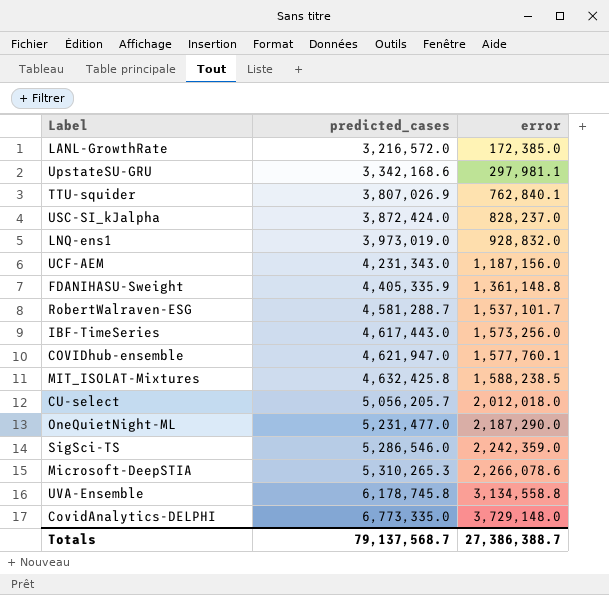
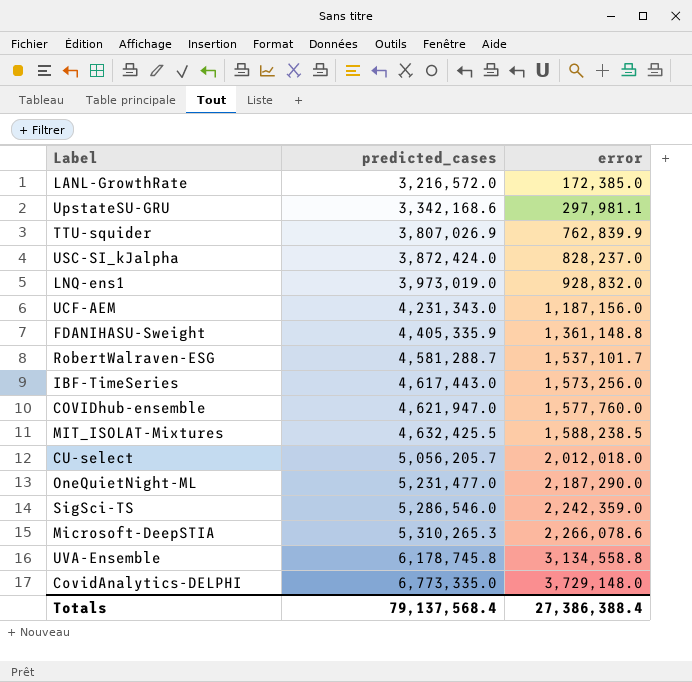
TTU-squider | error: 762,840.1 -> 762,839.9
COVIDhub-ensemble | error: 1,577,760.1 -> 1,577,760.0
MIT_ISOLAT-Mixtures | predicted_cases: 4,632,425.8 -> 4,632,425.5
Totals | predicted_cases: 79,137,568.7 -> 79,137,568.4
Totals | error: 27,386,388.7 -> 27,386,388.4

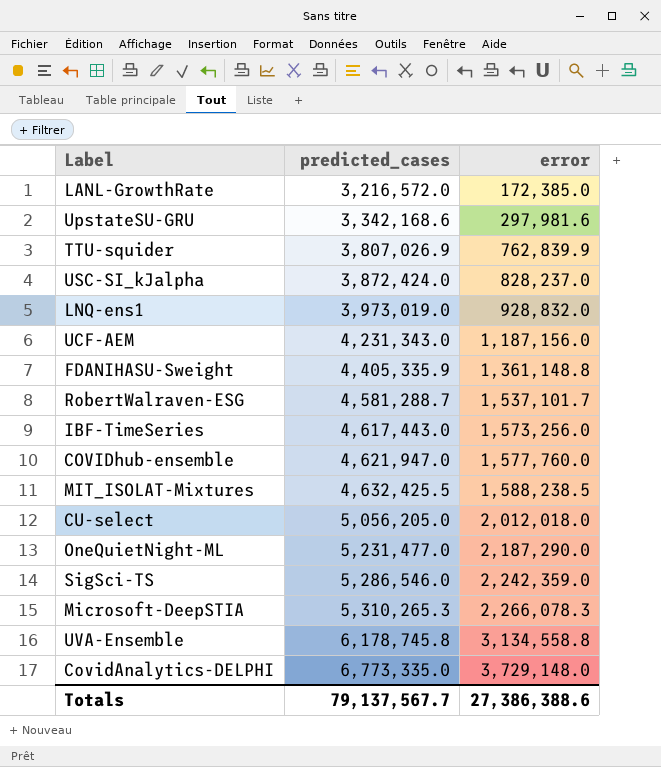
UpstateSU-GRU | error: 297,981.1 -> 297,981.6
CU-select | predicted_cases: 5,056,205.7 -> 5,056,205.0
Microsoft-DeepSTIA | error: 2,266,078.6 -> 2,266,078.3
Totals | predicted_cases: 79,137,568.4 -> 79,137,567.7
Totals | error: 27,386,388.4 -> 27,386,388.6

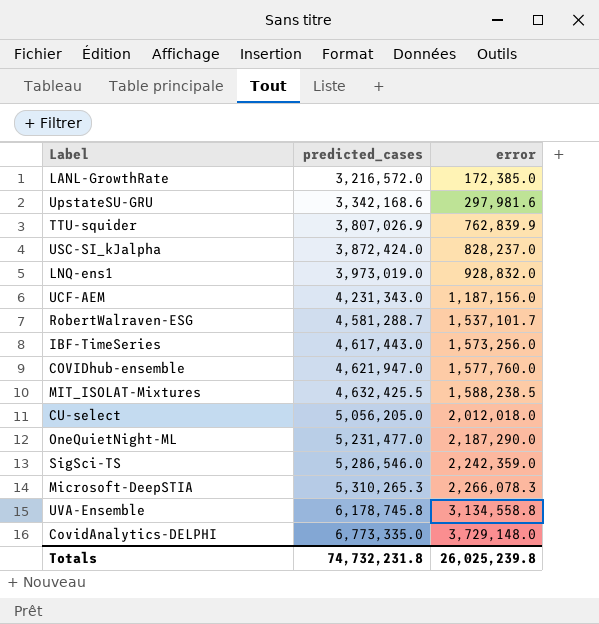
row FDANIHASU-Sweight: 4,405,335.9 | 1,361,148.8 -> none
Totals | predicted_cases: 79,137,567.7 -> 74,732,231.8
Totals | error: 27,386,388.6 -> 26,025,239.8

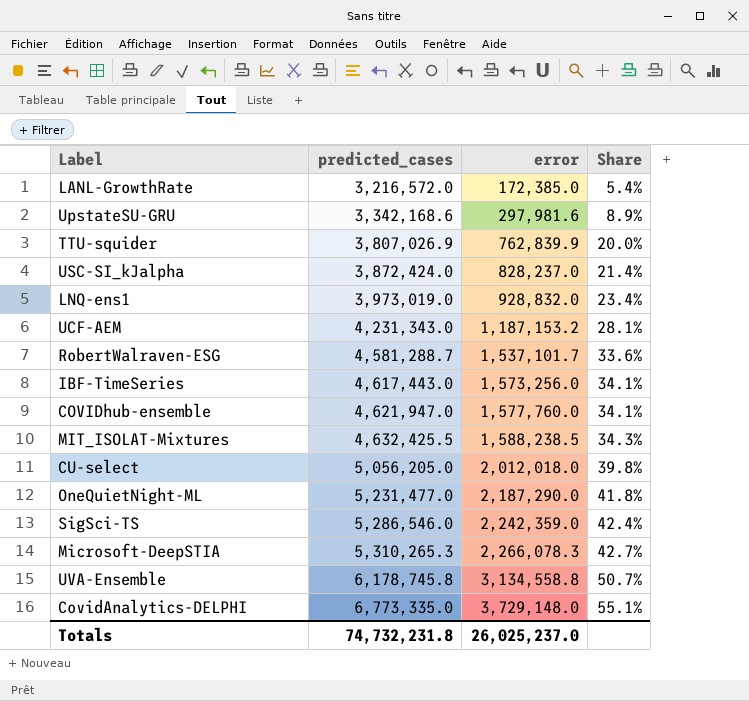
column Share | formula: none -> [error] / [predicted_cases]
UCF-AEM | error: 1,187,156.0 -> 1,187,153.2
Totals | error: 26,025,239.8 -> 26,025,237.0

